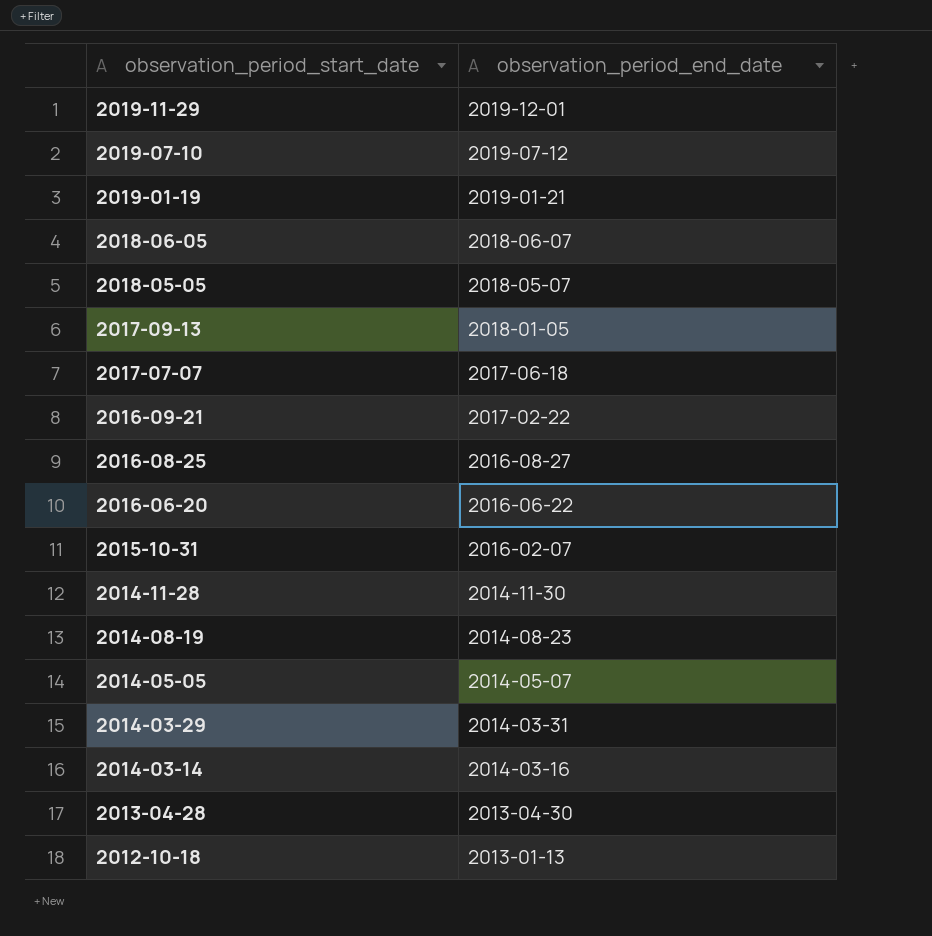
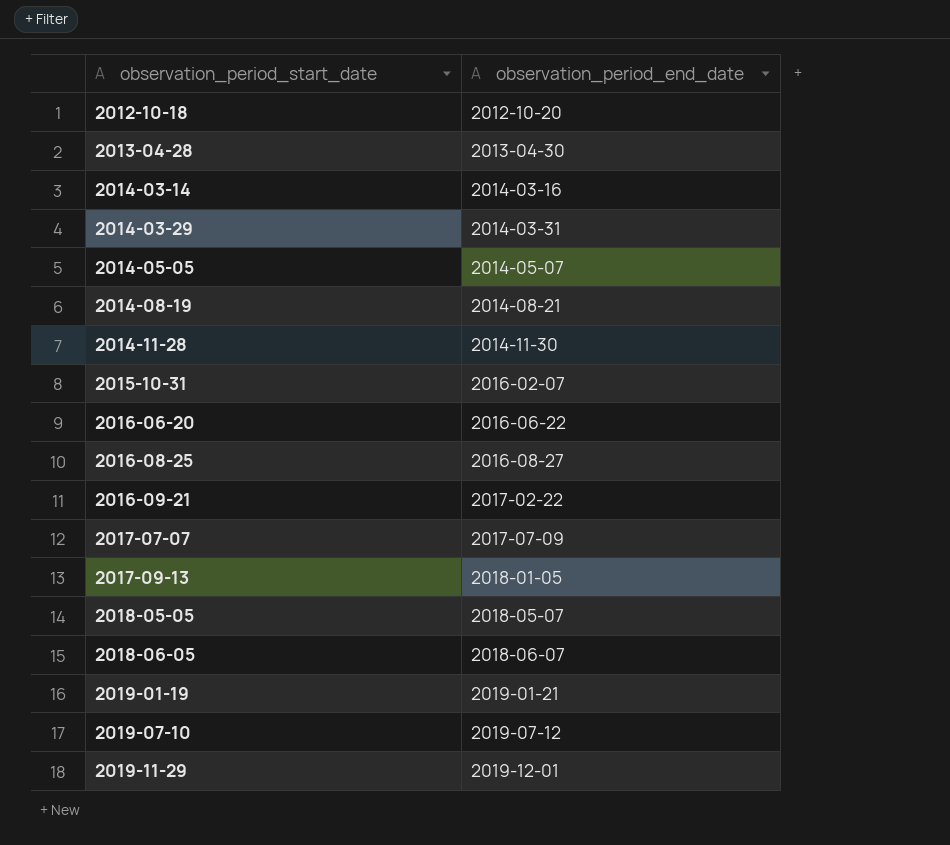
row order: observation_period_start_date descending -> observation_period_start_date ascending
2012-10-18 | observation_period_end_date: 2013-01-13 -> 2012-10-20
2014-08-19 | observation_period_end_date: 2014-08-23 -> 2014-08-21
2017-07-07 | observation_period_end_date: 2017-06-18 -> 2017-07-09

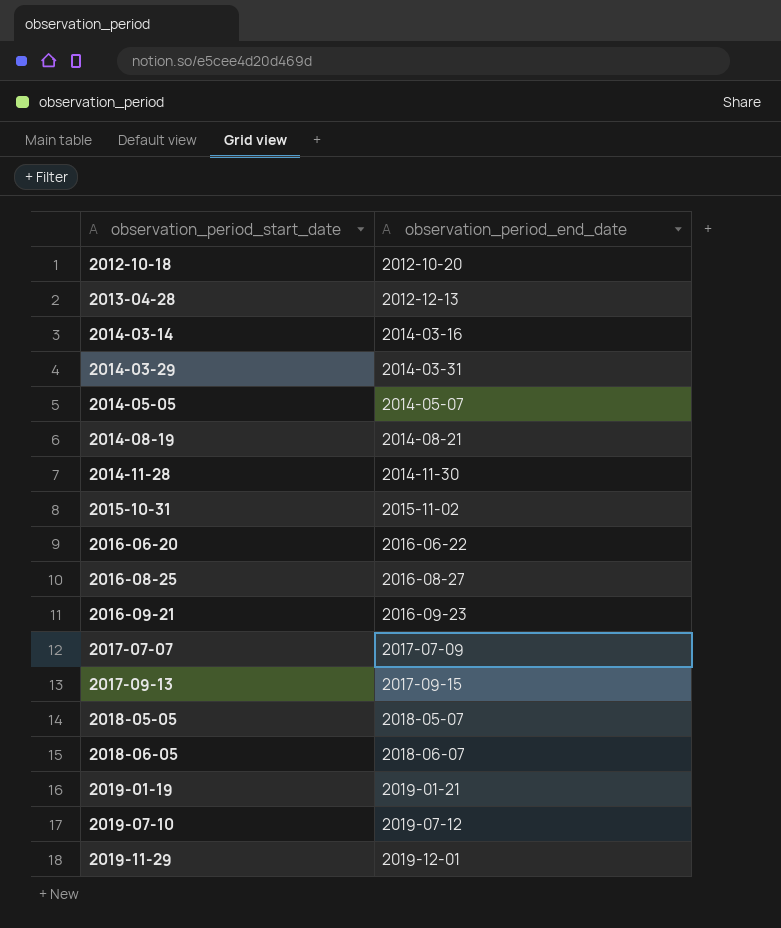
2013-04-28 | observation_period_end_date: 2013-04-30 -> 2012-12-13
2015-10-31 | observation_period_end_date: 2016-02-07 -> 2015-11-02
2016-09-21 | observation_period_end_date: 2017-02-22 -> 2016-09-23
2017-09-13 | observation_period_end_date: 2018-01-05 -> 2017-09-15

